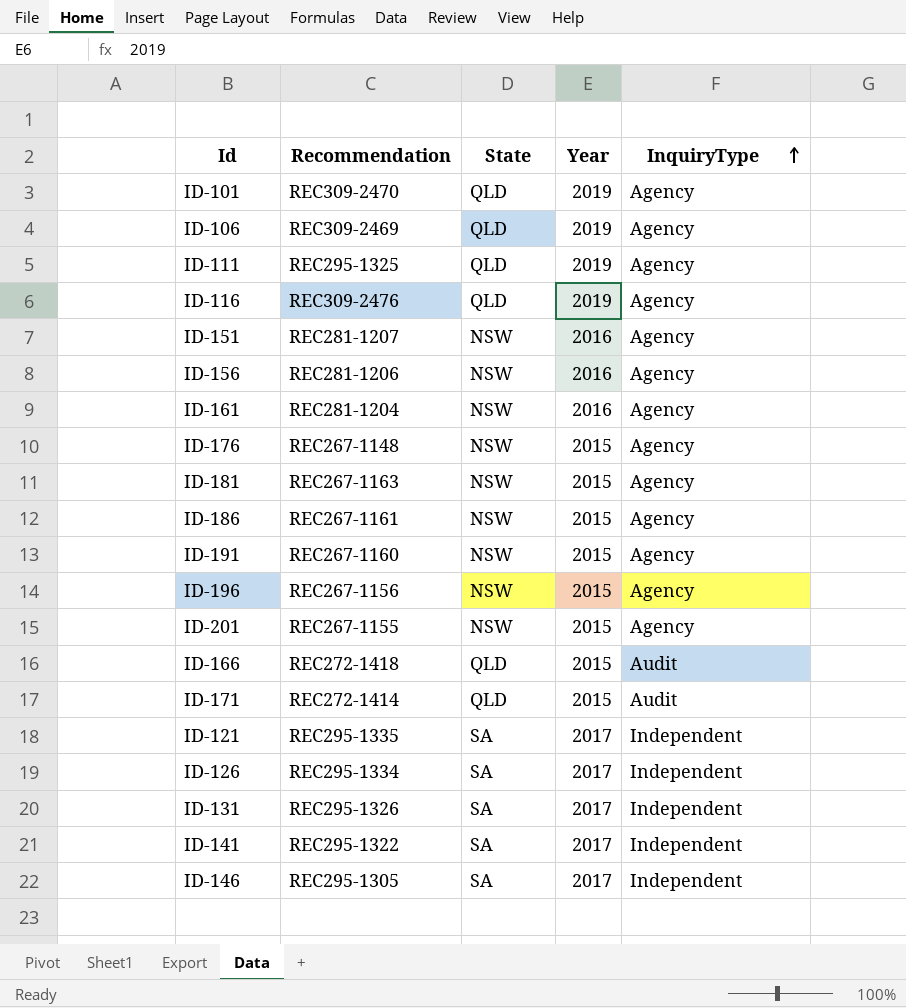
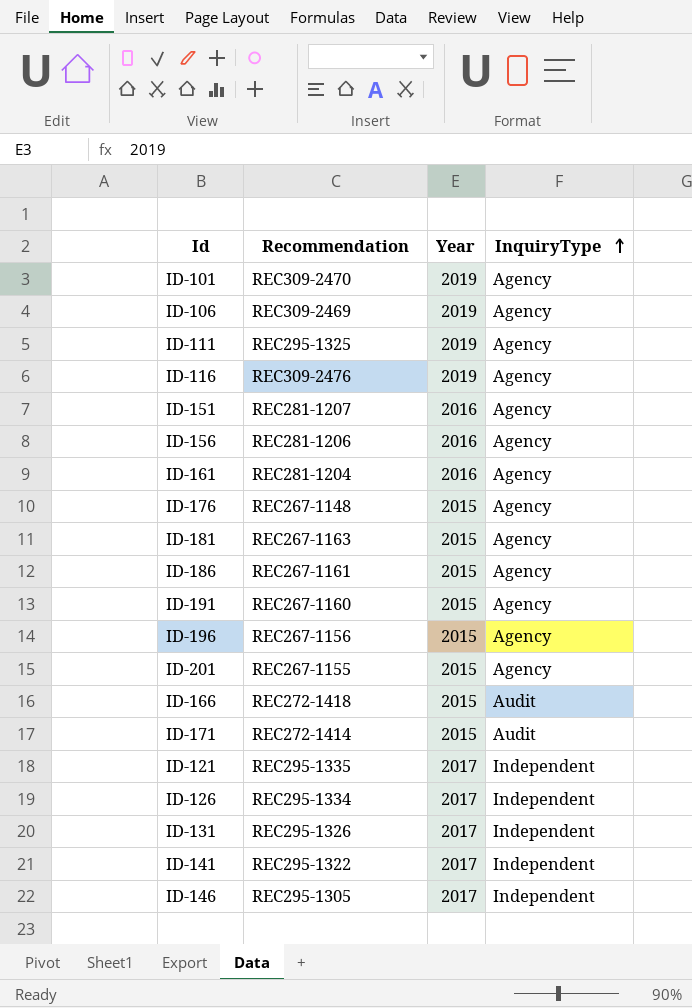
column State | position: 3 -> none

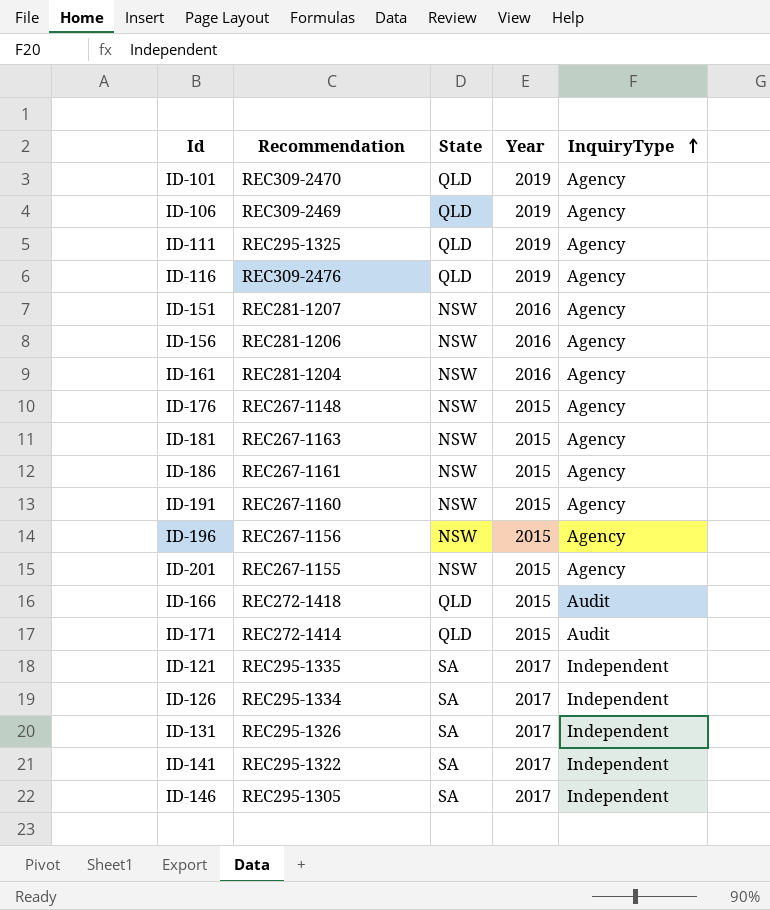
column State | position: none -> 3

